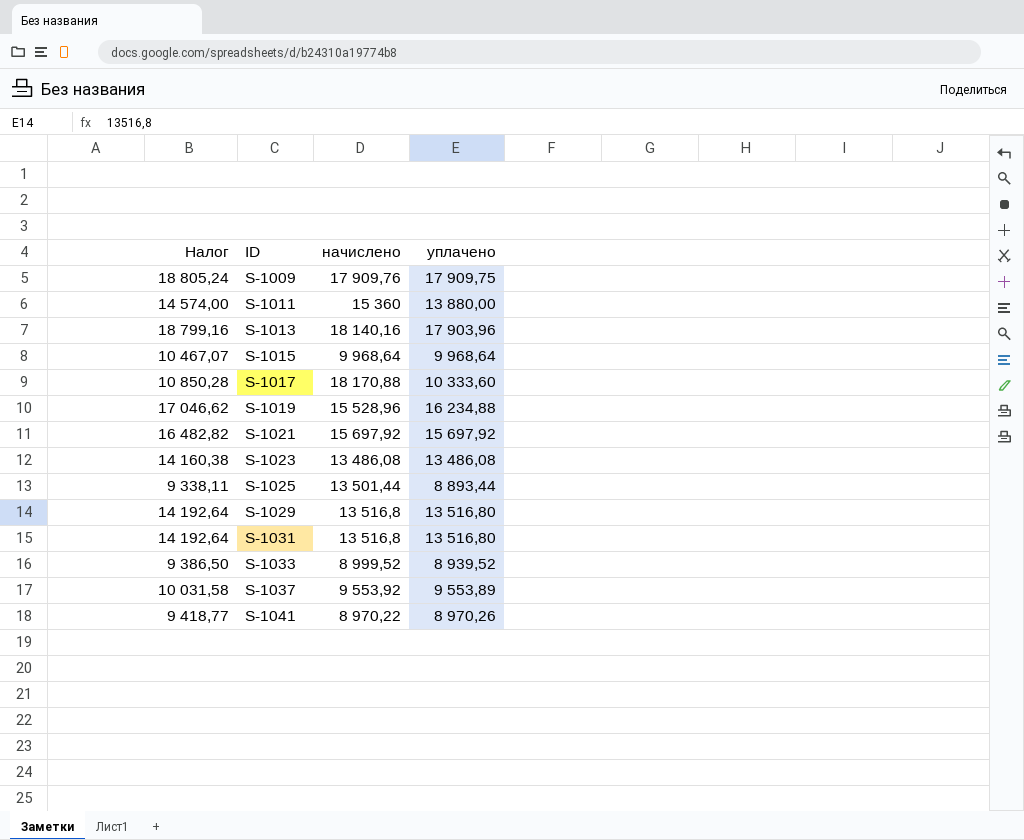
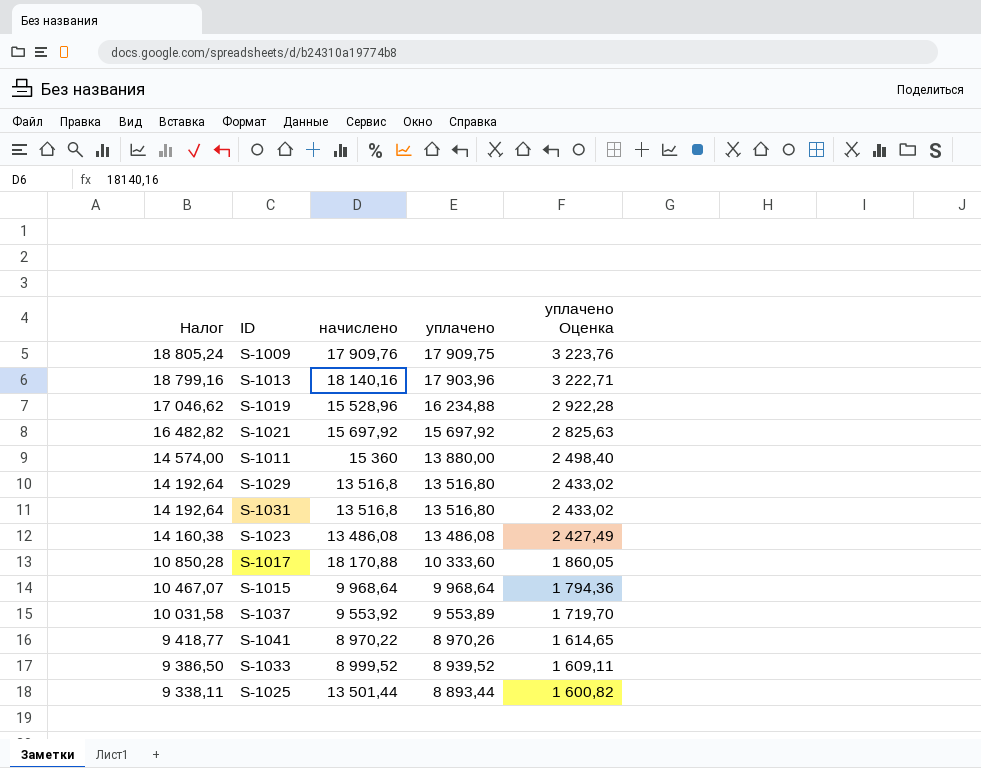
row order: ID ascending -> Налог descending
column уплачено Оценка | formula: none -> [уплачено] * 0,18

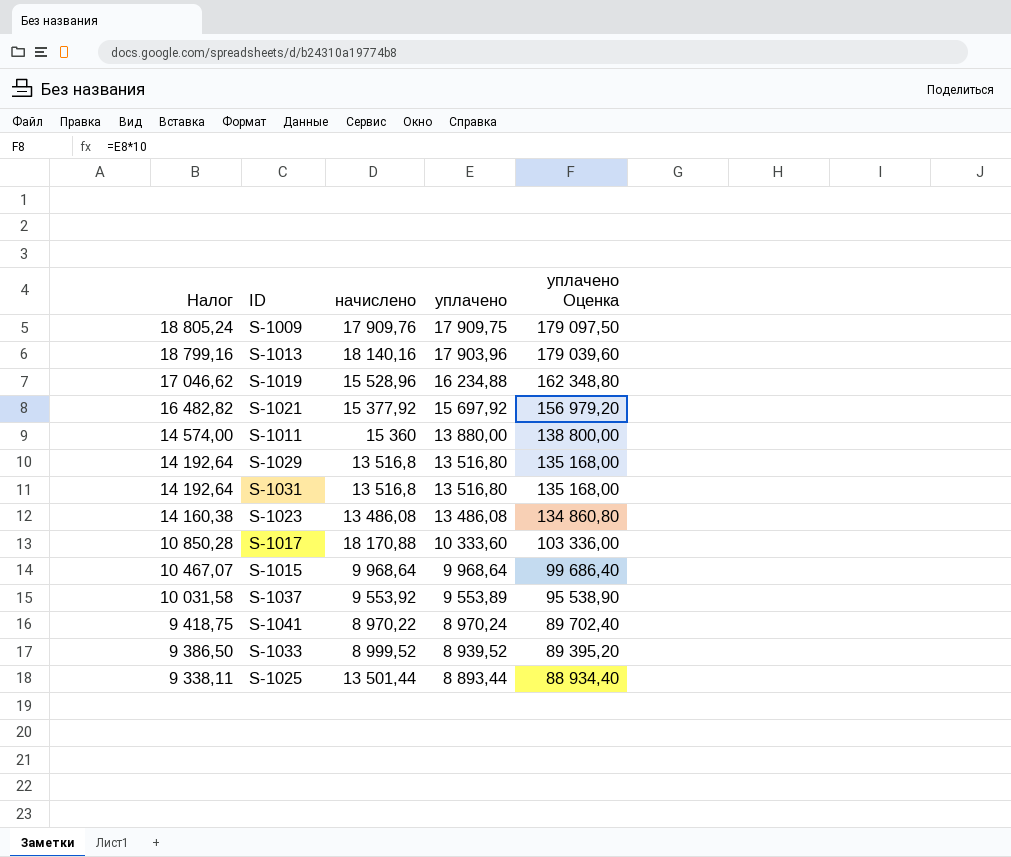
column уплачено Оценка | formula: [уплачено] * 0,18 -> [уплачено] * 10
S-1021 | начислено: 15 697,92 -> 15 377,92
S-1041 | Налог: 9 418,77 -> 9 418,75
S-1041 | уплачено: 8 970,26 -> 8 970,24

